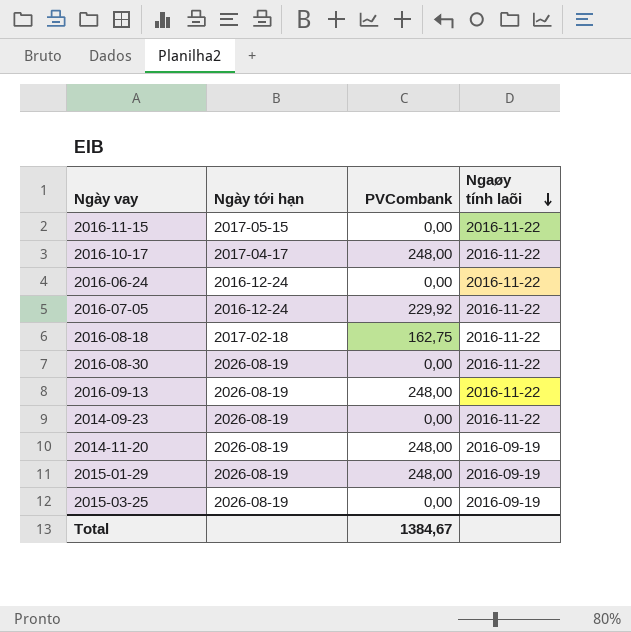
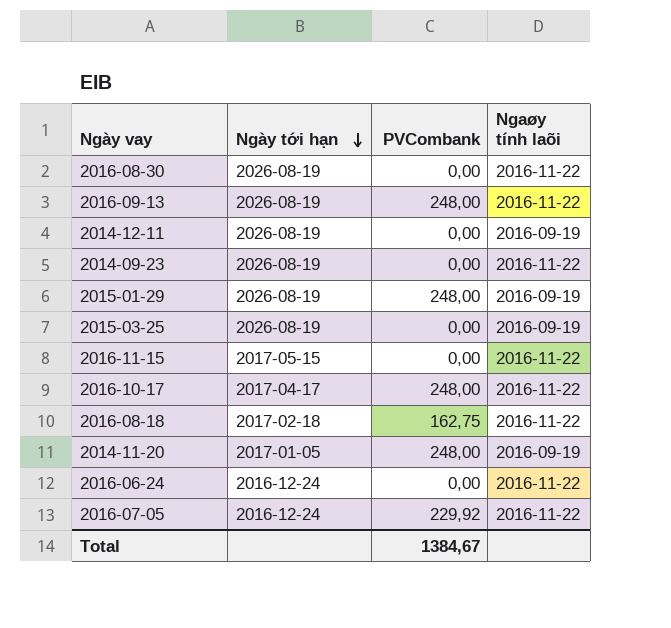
row order: Ngaøy tính laõi descending -> Ngày tới hạn descending
row 2014-12-11: none -> 2026-08-19 | 0,00 | 2016-09-19
2014-11-20 | Ngày tới hạn: 2026-08-19 -> 2017-01-05

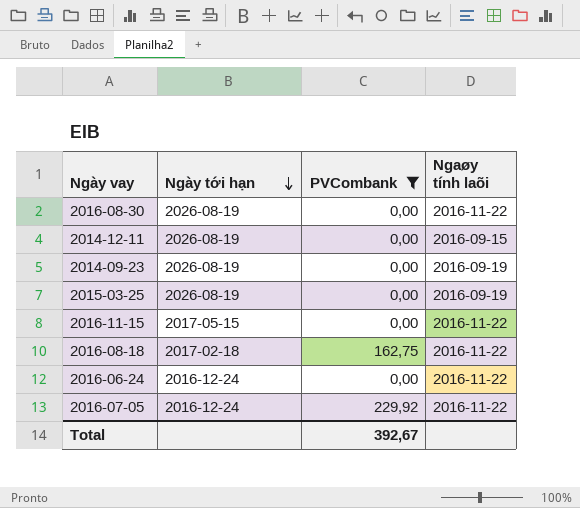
filter: none -> PVCombank != 248,00
2014-12-11 | Ngaøy tính laõi: 2016-09-19 -> 2016-09-15
2014-09-23 | Ngaøy tính laõi: 2016-11-22 -> 2016-09-19
Total | PVCombank: 1384,67 -> 392,67

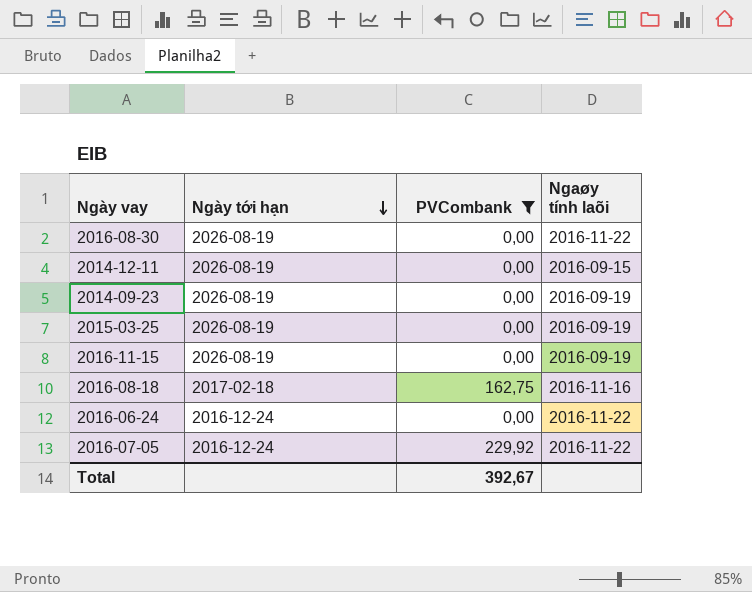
2016-11-15 | Ngày tới hạn: 2017-05-15 -> 2026-08-19
2016-11-15 | Ngaøy tính laõi: 2016-11-22 -> 2016-09-19
2016-08-18 | Ngaøy tính laõi: 2016-11-22 -> 2016-11-16

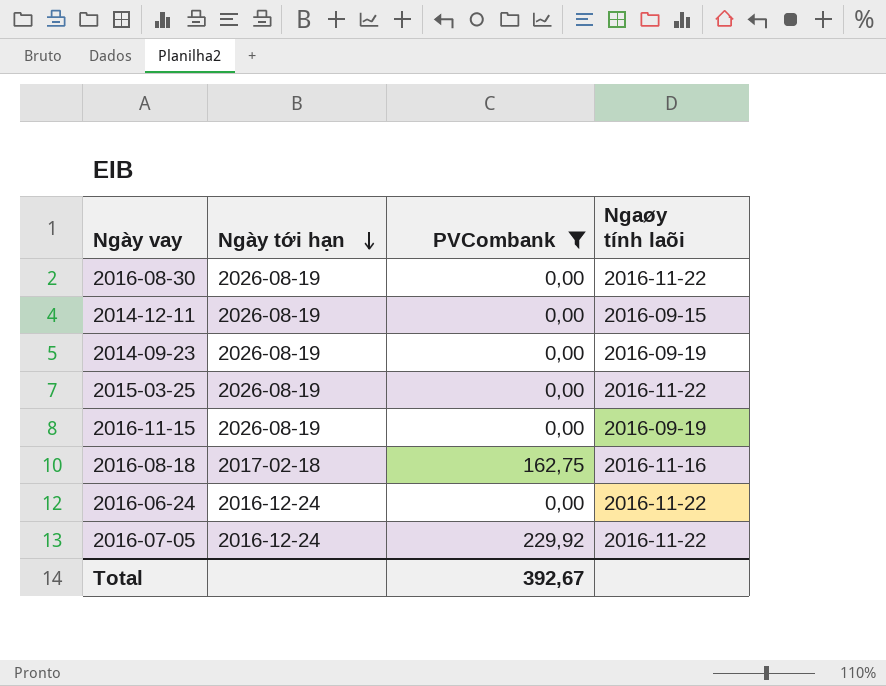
2015-03-25 | Ngaøy tính laõi: 2016-09-19 -> 2016-11-22

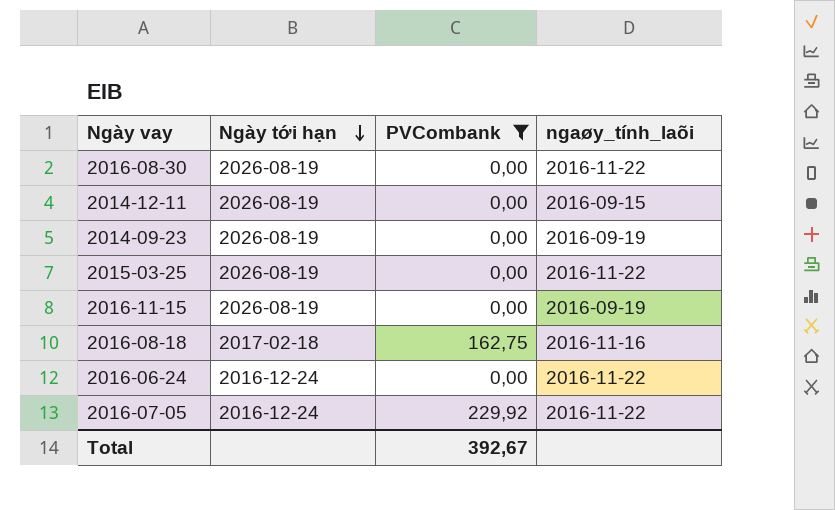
column name: Ngaøy tính laõi -> ngaøy_tính_laõi

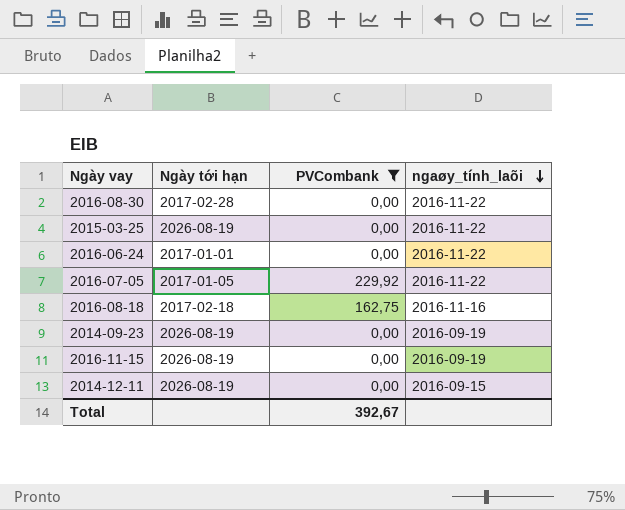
row order: Ngày tới hạn descending -> ngaøy_tính_laõi descending
2016-08-30 | Ngày tới hạn: 2026-08-19 -> 2017-02-28
2016-06-24 | Ngày tới hạn: 2016-12-24 -> 2017-01-01
2016-07-05 | Ngày tới hạn: 2016-12-24 -> 2017-01-05

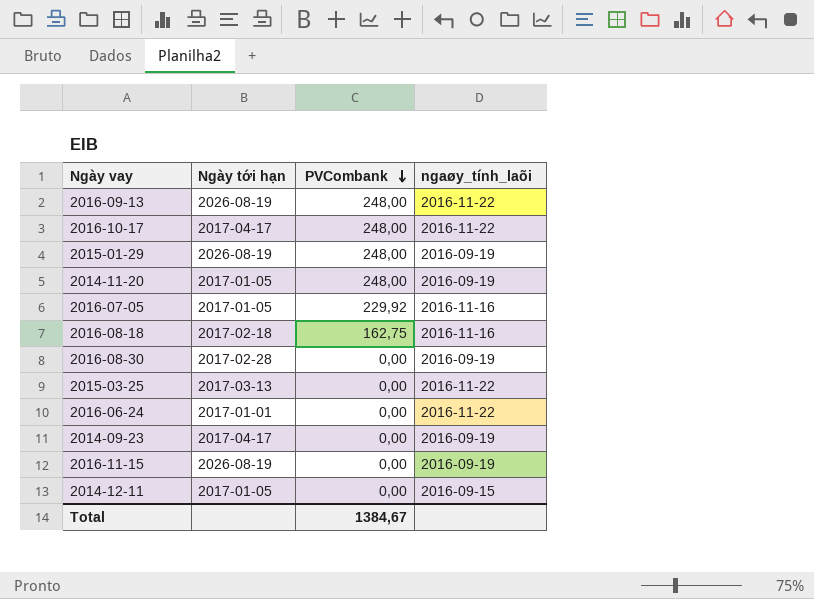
filter: PVCombank != 248,00 -> none
row order: ngaøy_tính_laõi descending -> PVCombank descending
2016-07-05 | ngaøy_tính_laõi: 2016-11-22 -> 2016-11-16
2016-08-30 | ngaøy_tính_laõi: 2016-11-22 -> 2016-09-19
2015-03-25 | Ngày tới hạn: 2026-08-19 -> 2017-03-13
2014-09-23 | Ngày tới hạn: 2026-08-19 -> 2017-04-17
2014-12-11 | Ngày tới hạn: 2026-08-19 -> 2017-01-05
Total | PVCombank: 392,67 -> 1384,67

